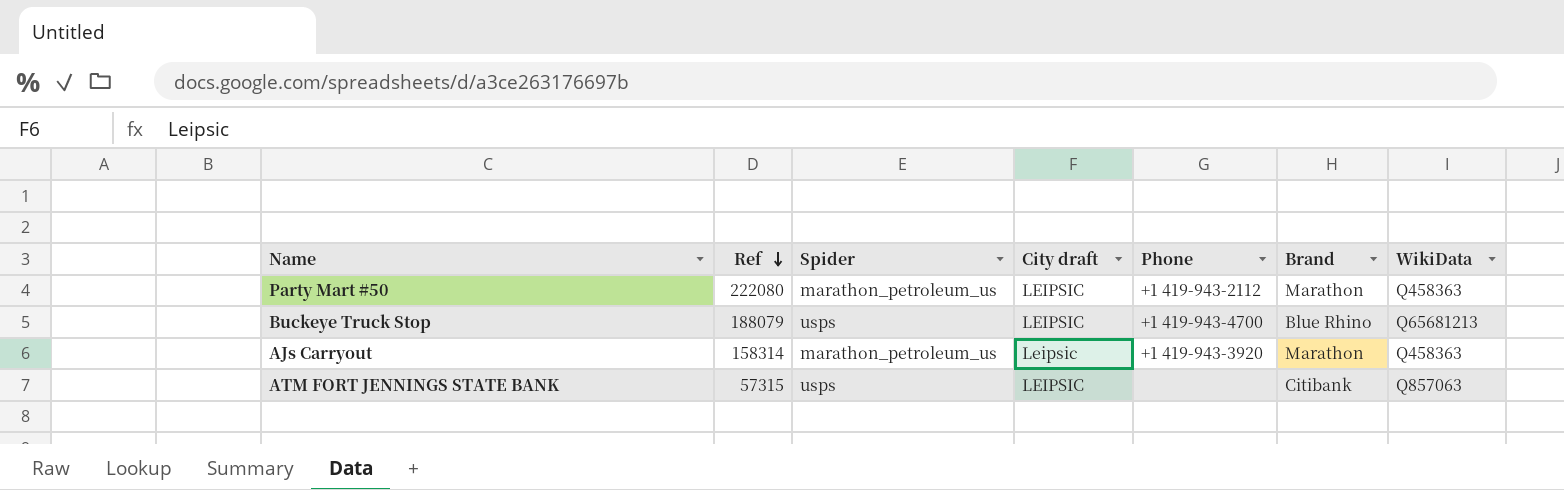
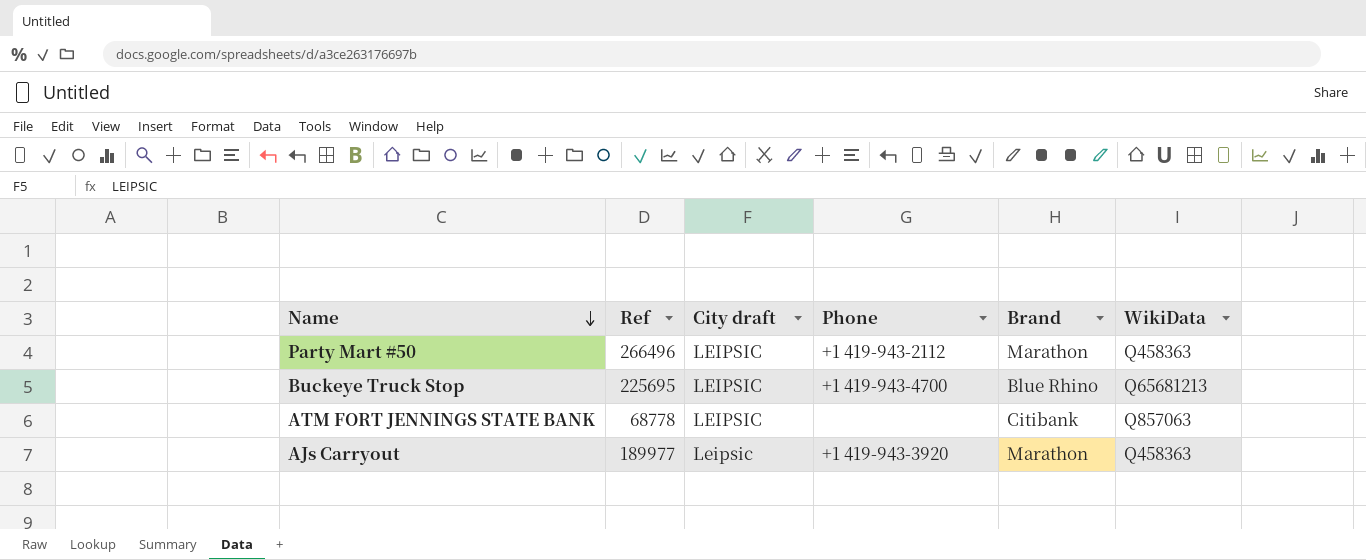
row order: Ref descending -> Name descending
column Spider | position: 3 -> none
Party Mart #50 | Ref: 222080 -> 266496
Buckeye Truck Stop | Ref: 188079 -> 225695
ATM FORT JENNINGS STATE BANK | Ref: 57315 -> 68778
AJs Carryout | Ref: 158314 -> 189977

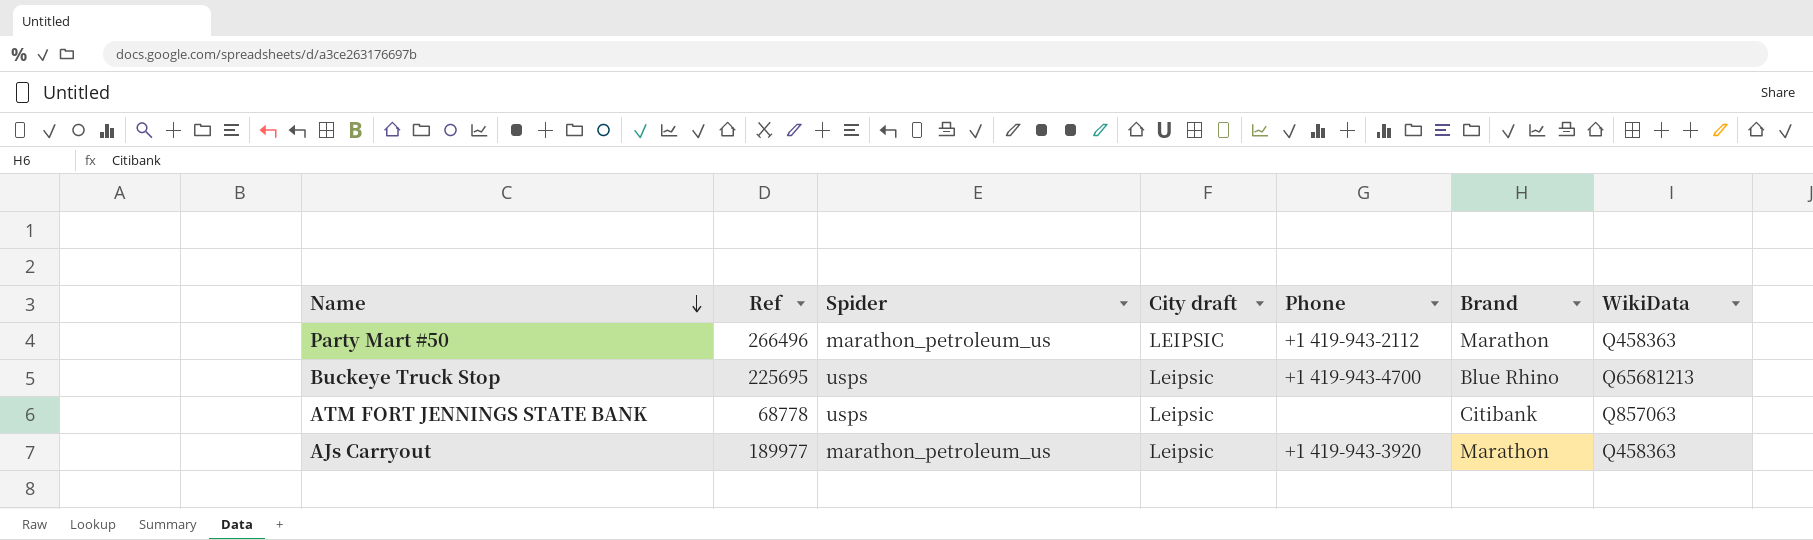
column Spider | position: none -> 3
Buckeye Truck Stop | City draft: LEIPSIC -> Leipsic
ATM FORT JENNINGS STATE BANK | City draft: LEIPSIC -> Leipsic

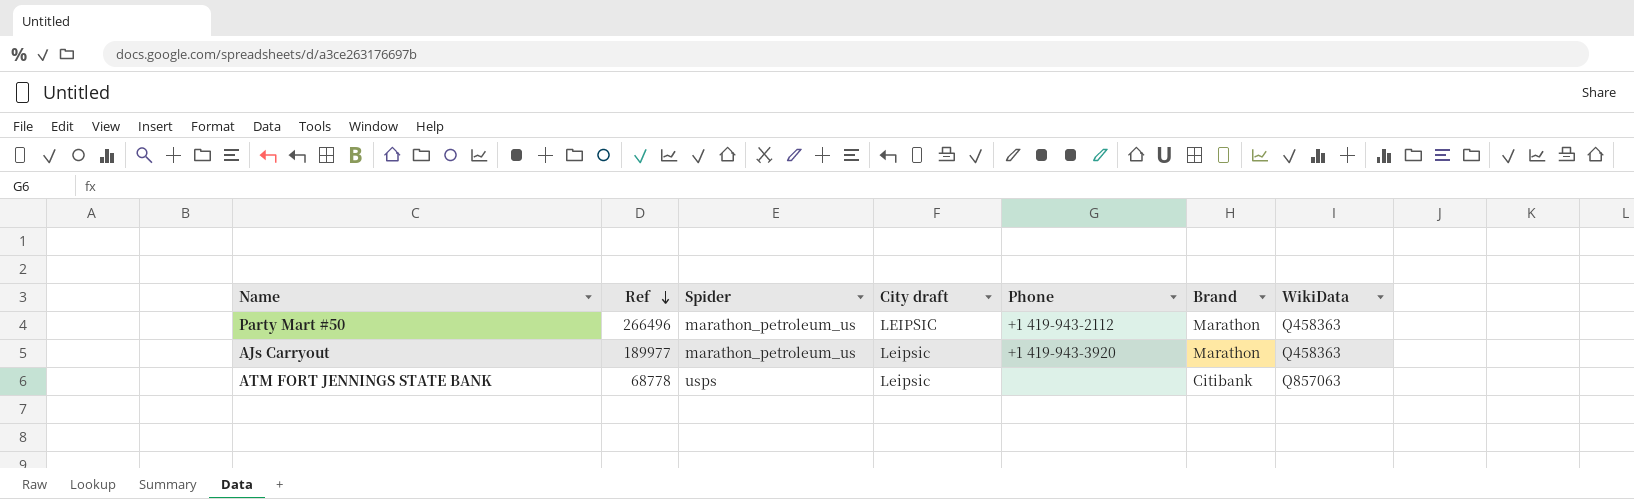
row order: Name descending -> Ref descending
row Buckeye Truck Stop: 225695 | usps | Leipsic | +1 419-943-4700 | Blue Rhino | Q65681213 -> none

